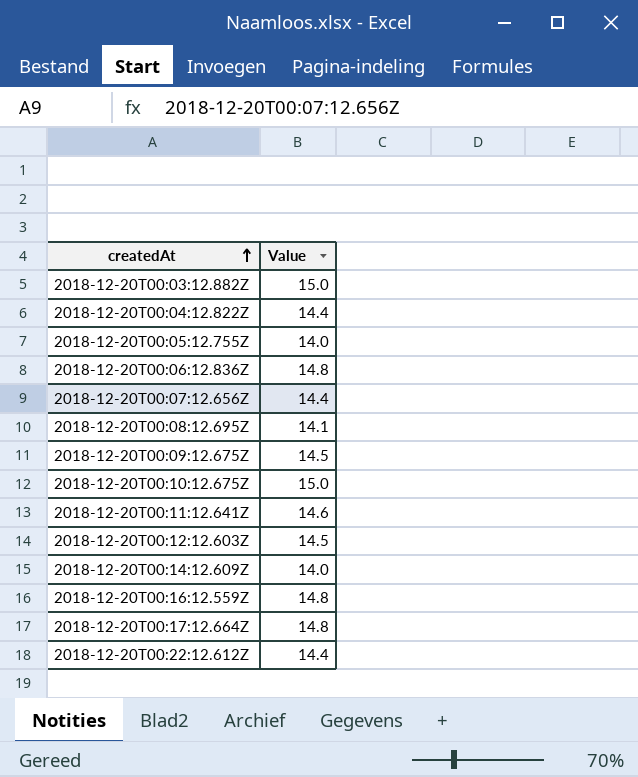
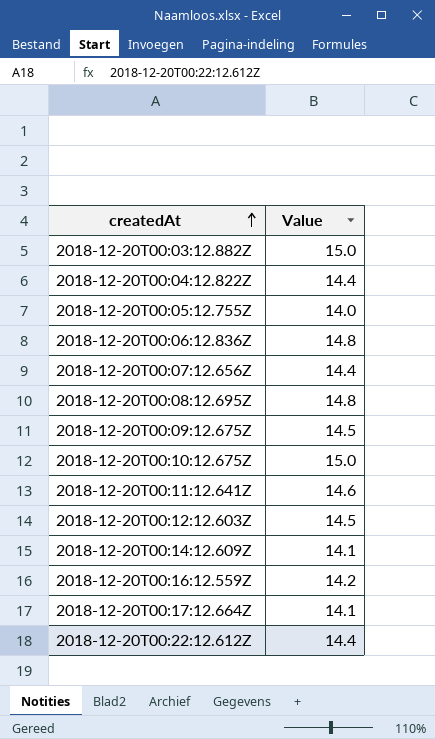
2018-12-20T00:08:12.695Z | Value: 14.1 -> 14.8
2018-12-20T00:14:12.609Z | Value: 14.0 -> 14.1
2018-12-20T00:16:12.559Z | Value: 14.8 -> 14.2
2018-12-20T00:17:12.664Z | Value: 14.8 -> 14.1

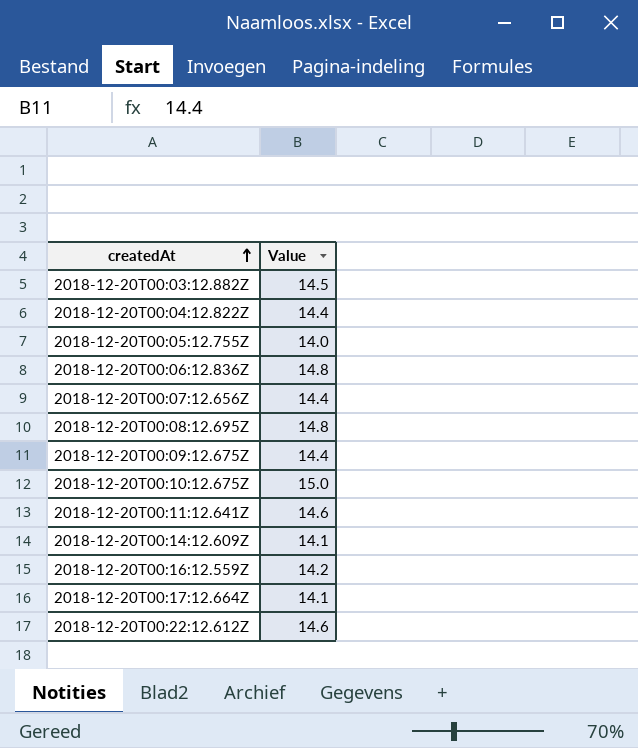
row 2018-12-20T00:12:12.603Z: 14.5 -> none
2018-12-20T00:03:12.882Z | Value: 15.0 -> 14.5
2018-12-20T00:09:12.675Z | Value: 14.5 -> 14.4
2018-12-20T00:22:12.612Z | Value: 14.4 -> 14.6

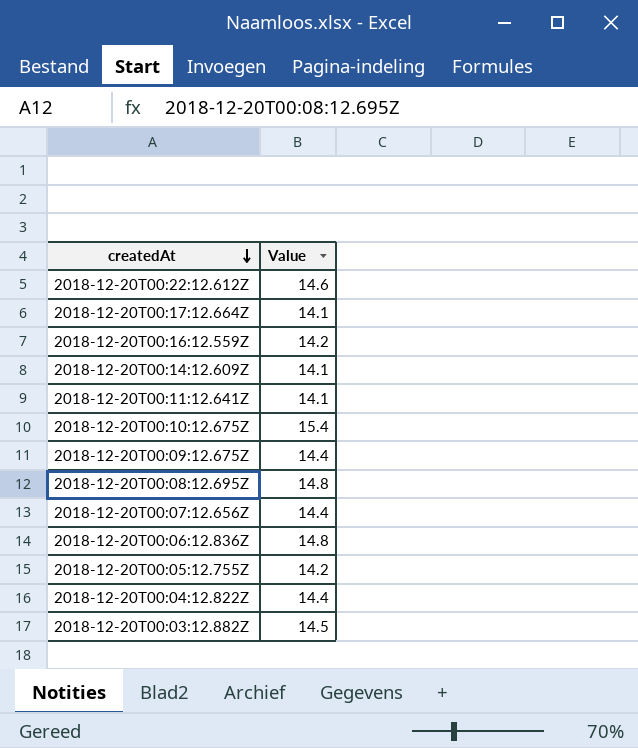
row order: createdAt ascending -> createdAt descending
2018-12-20T00:11:12.641Z | Value: 14.6 -> 14.1
2018-12-20T00:10:12.675Z | Value: 15.0 -> 15.4
2018-12-20T00:05:12.755Z | Value: 14.0 -> 14.2

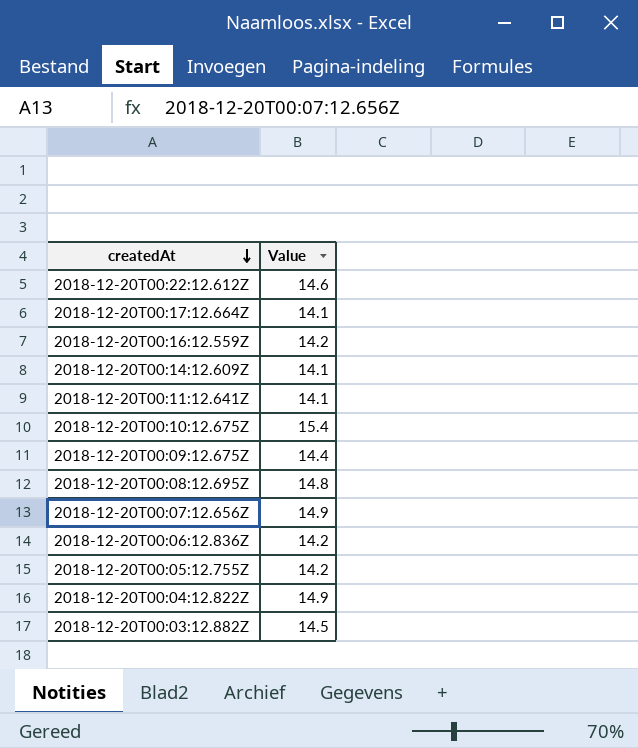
2018-12-20T00:07:12.656Z | Value: 14.4 -> 14.9
2018-12-20T00:06:12.836Z | Value: 14.8 -> 14.2
2018-12-20T00:04:12.822Z | Value: 14.4 -> 14.9

